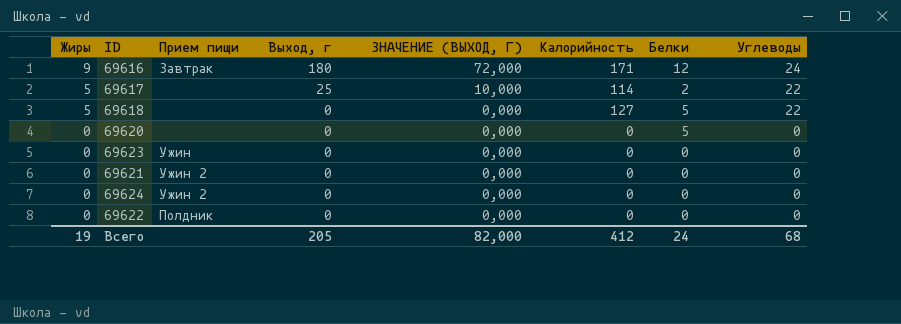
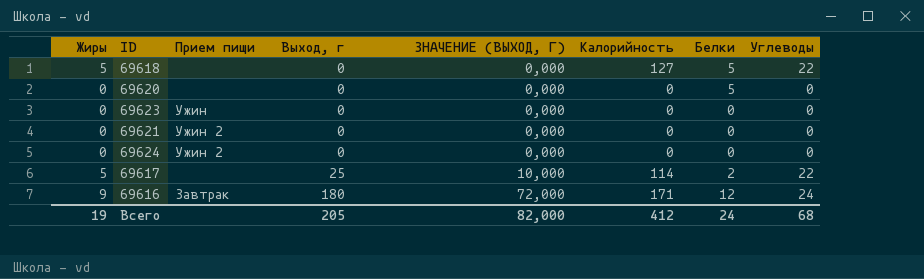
row order: Жиры descending -> Выход, г ascending
row 69622: 0 | Полдник | 0 | 0,000 | 0 | 0 | 0 -> none

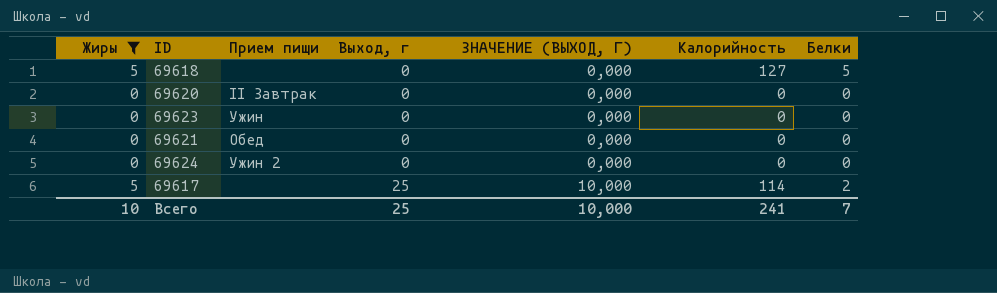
filter: none -> Жиры != 9
column Углеводы | position: 8 -> none
69620 | Прием пищи: none -> II Завтрак
69620 | Белки: 5 -> 0
69621 | Прием пищи: Ужин 2 -> Обед
Всего | Жиры: 19 -> 10
Всего | Выход, г: 205 -> 25
Всего | ЗНАЧЕНИЕ (ВЫХОД, Г): 82,000 -> 10,000
Всего | Калорийность: 412 -> 241
Всего | Белки: 24 -> 7

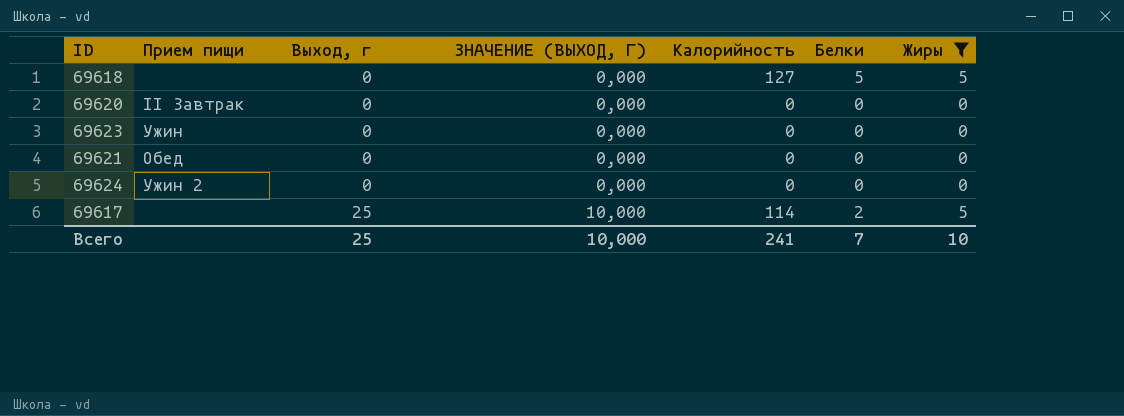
column Жиры | position: 1 -> 7

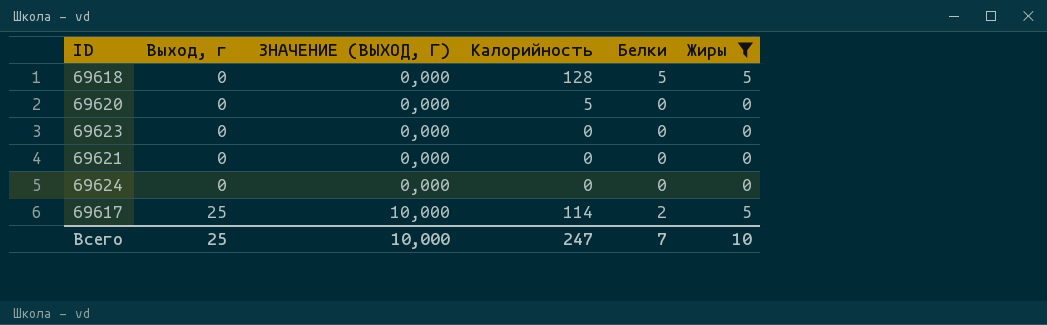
column Прием пищи | position: 2 -> none
69618 | Калорийность: 127 -> 128
69620 | Калорийность: 0 -> 5
Всего | Калорийность: 241 -> 247

